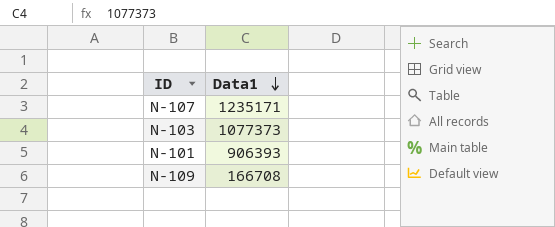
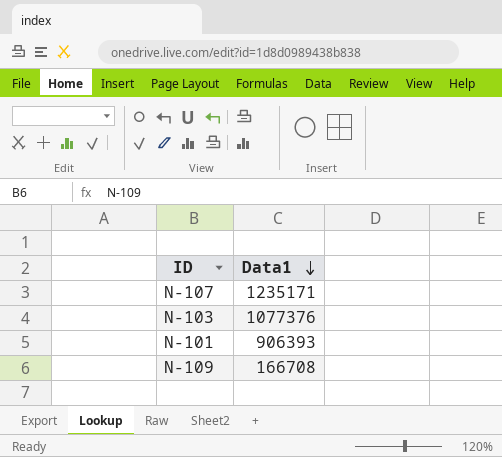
N-103 | Data1: 1077373 -> 1077376

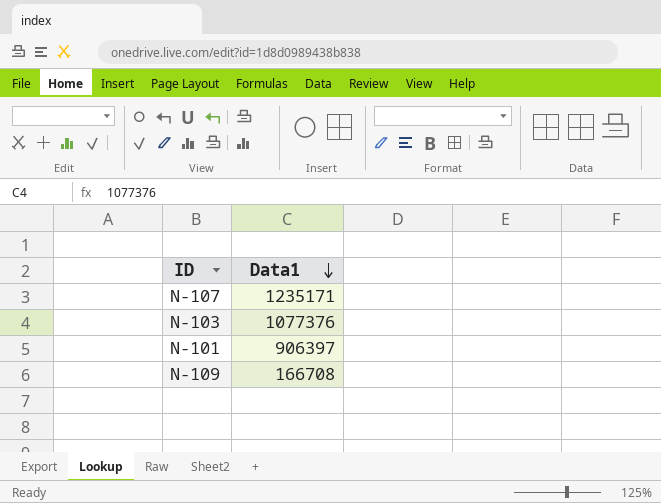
N-101 | Data1: 906393 -> 906397

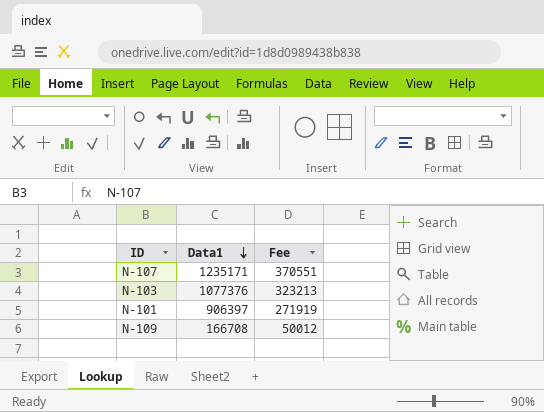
column Fee | formula: none -> [Data1] * 0.3

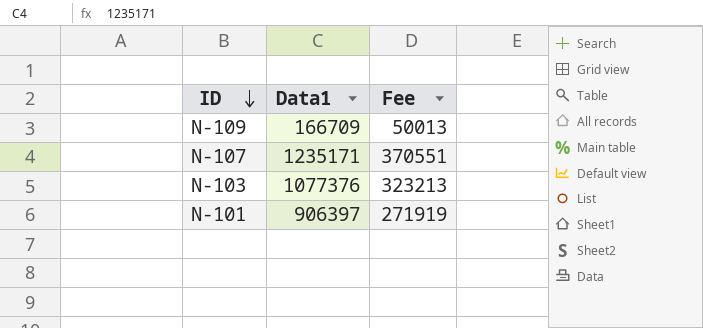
row order: Data1 descending -> ID descending
N-109 | Data1: 166708 -> 166709
N-109 | Fee: 50012 -> 50013

